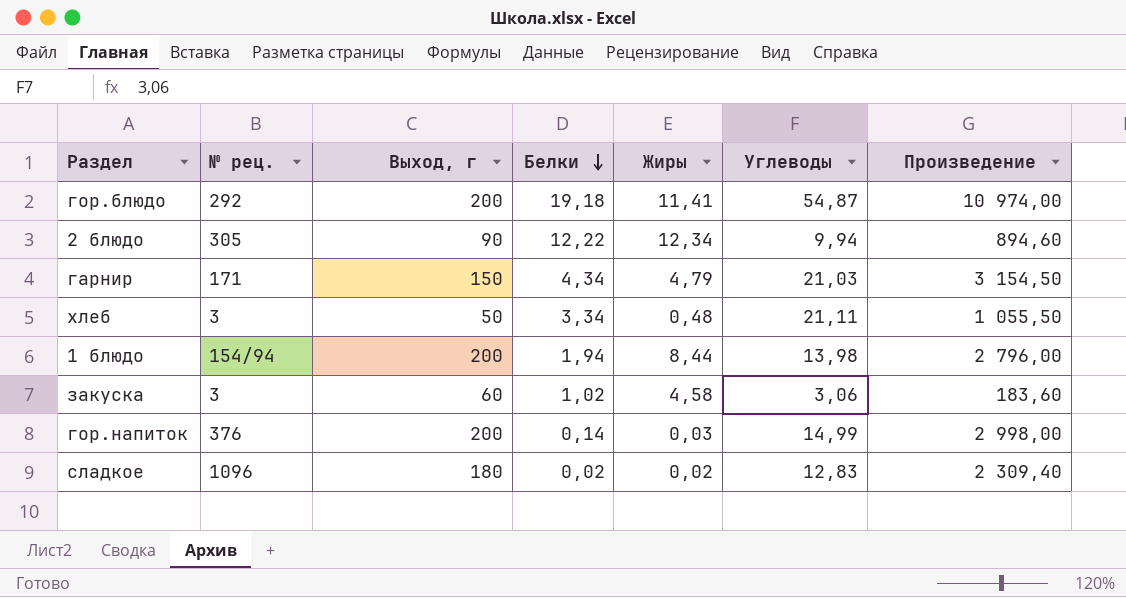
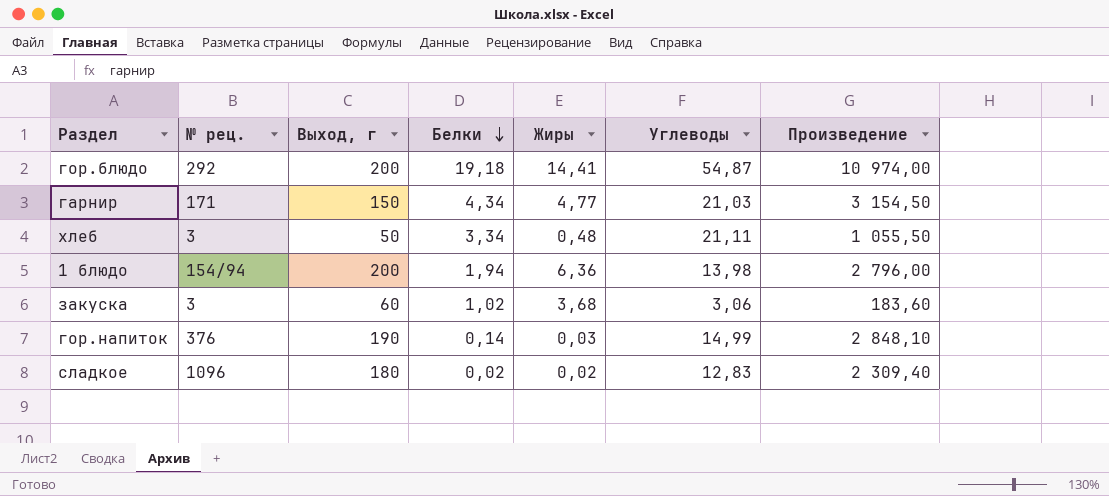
row 2 блюдо: 305 | 90 | 12,22 | 12,34 | 9,94 | 894,60 -> none
гор.блюдо | Жиры: 11,41 -> 14,41
гарнир | Жиры: 4,79 -> 4,77
1 блюдо | Жиры: 8,44 -> 6,36
закуска | Жиры: 4,58 -> 3,68
гор.напиток | Выход, г: 200 -> 190
гор.напиток | Произведение: 2 998,00 -> 2 848,10

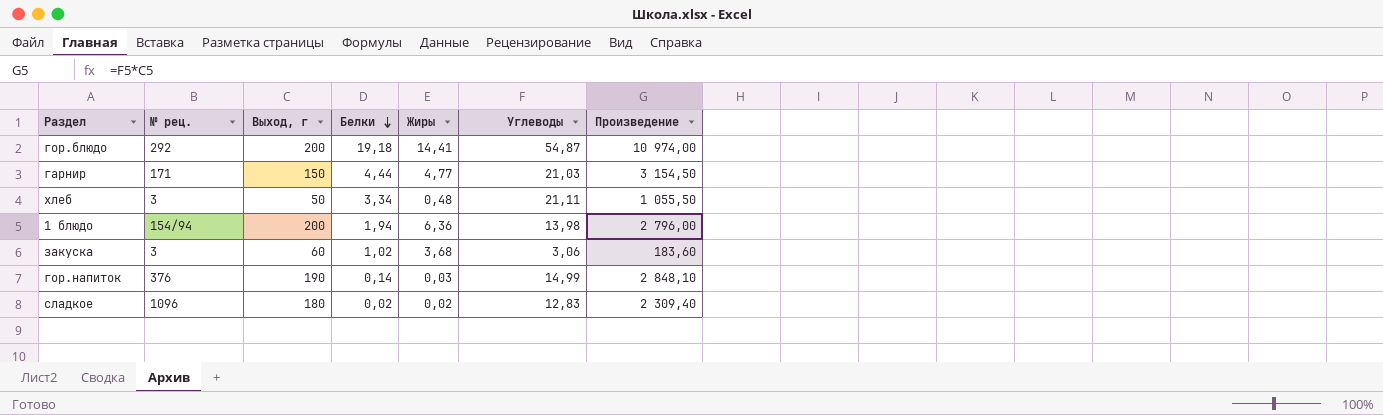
гарнир | Белки: 4,34 -> 4,44

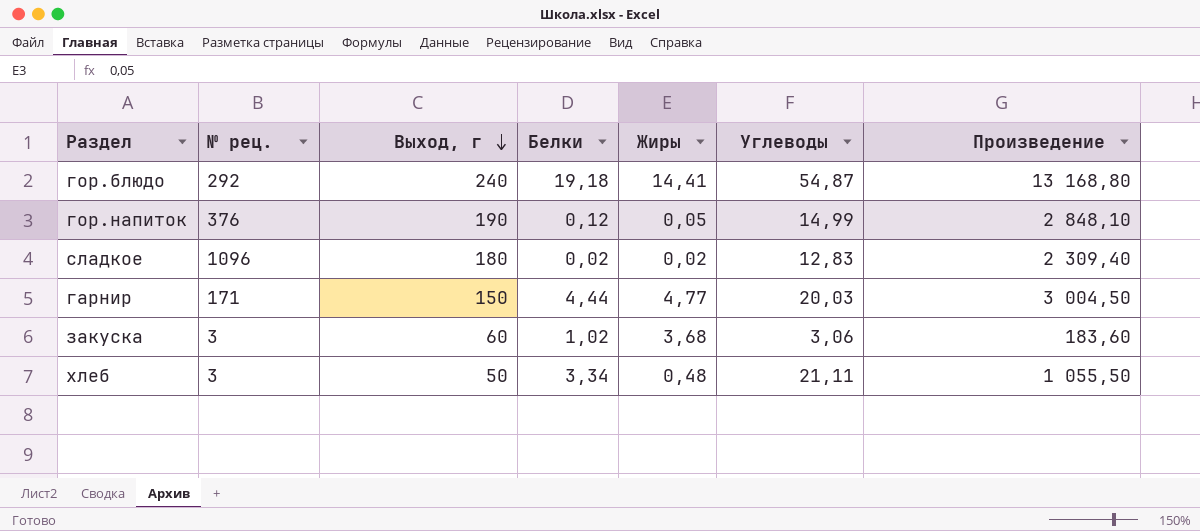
row order: Белки descending -> Выход, г descending
row 1 блюдо: 154/94 | 200 | 1,94 | 6,36 | 13,98 | 2 796,00 -> none
гор.блюдо | Выход, г: 200 -> 240
гор.блюдо | Произведение: 10 974,00 -> 13 168,80
гор.напиток | Белки: 0,14 -> 0,12
гор.напиток | Жиры: 0,03 -> 0,05
гарнир | Углеводы: 21,03 -> 20,03
гарнир | Произведение: 3 154,50 -> 3 004,50

